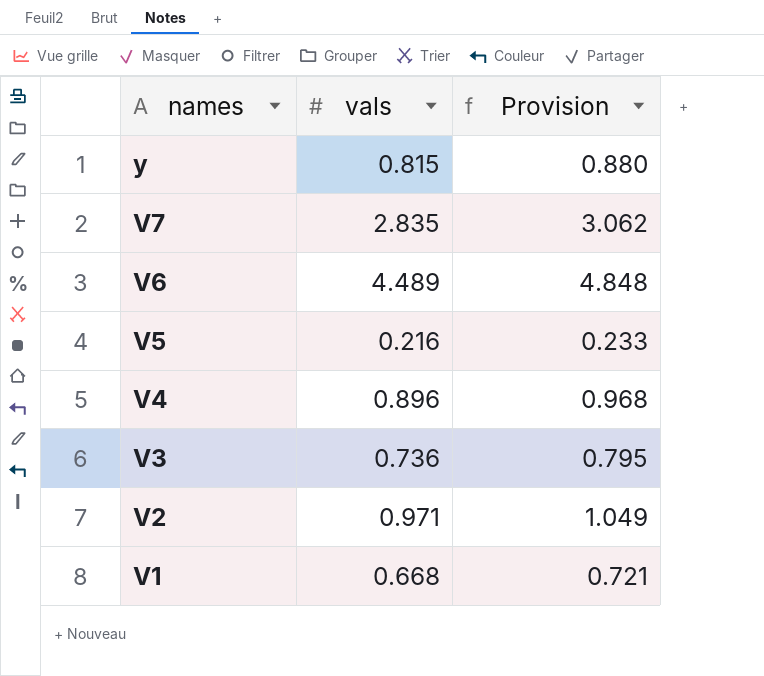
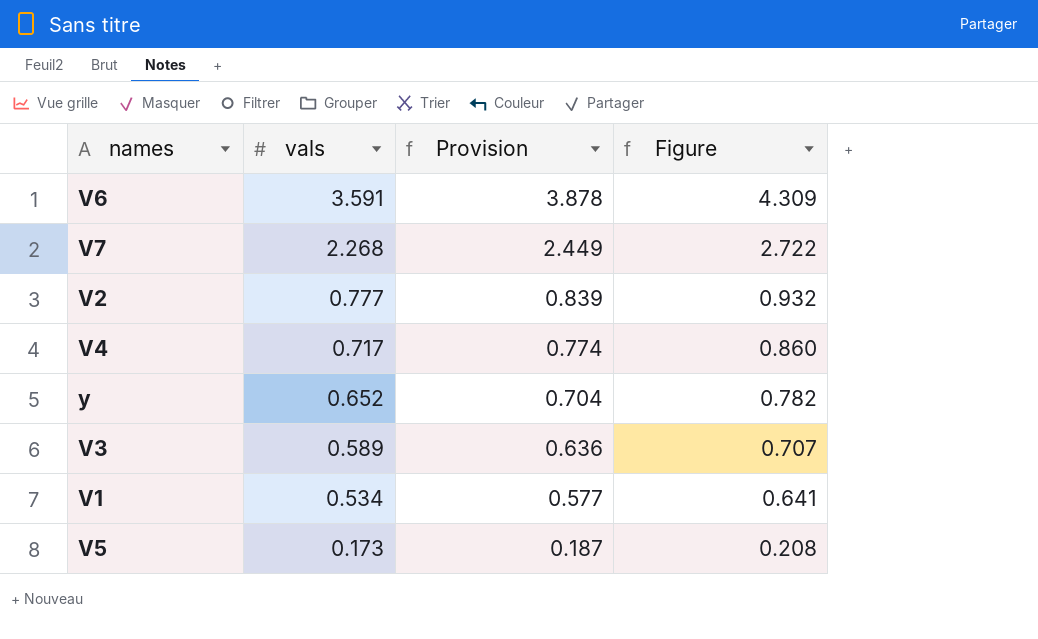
row order: names descending -> vals descending
column Figure | formula: none -> [vals] * 1.2
V6 | vals: 4.489 -> 3.591
V6 | Provision: 4.848 -> 3.878
V7 | vals: 2.835 -> 2.268
V7 | Provision: 3.062 -> 2.449
V2 | vals: 0.971 -> 0.777
V2 | Provision: 1.049 -> 0.839
V4 | vals: 0.896 -> 0.717
V4 | Provision: 0.968 -> 0.774
y | vals: 0.815 -> 0.652
y | Provision: 0.880 -> 0.704
V3 | vals: 0.736 -> 0.589
V3 | Provision: 0.795 -> 0.636
V1 | vals: 0.668 -> 0.534
V1 | Provision: 0.721 -> 0.577
V5 | vals: 0.216 -> 0.173
V5 | Provision: 0.233 -> 0.187

